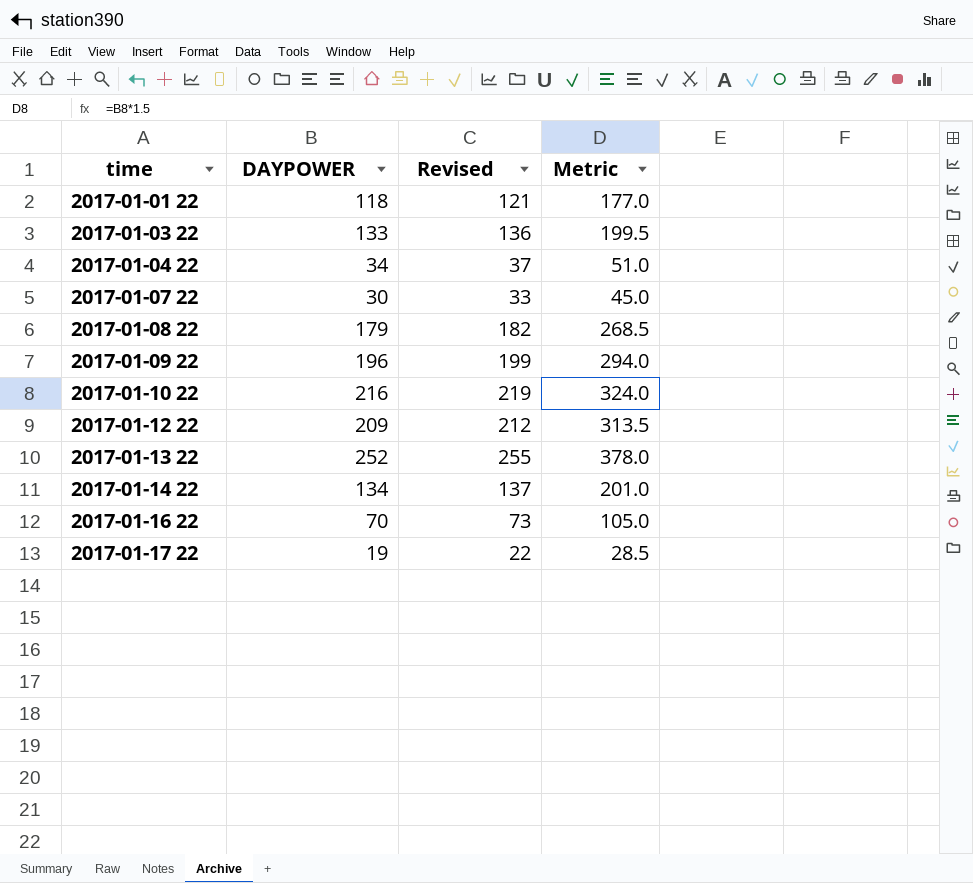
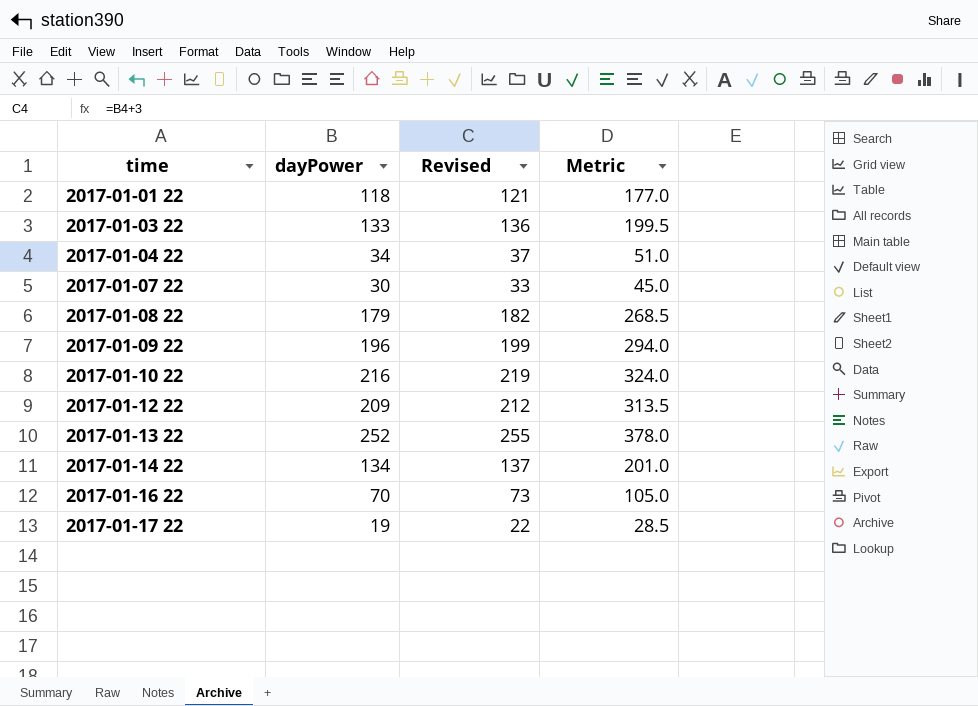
column name: DAYPOWER -> dayPower

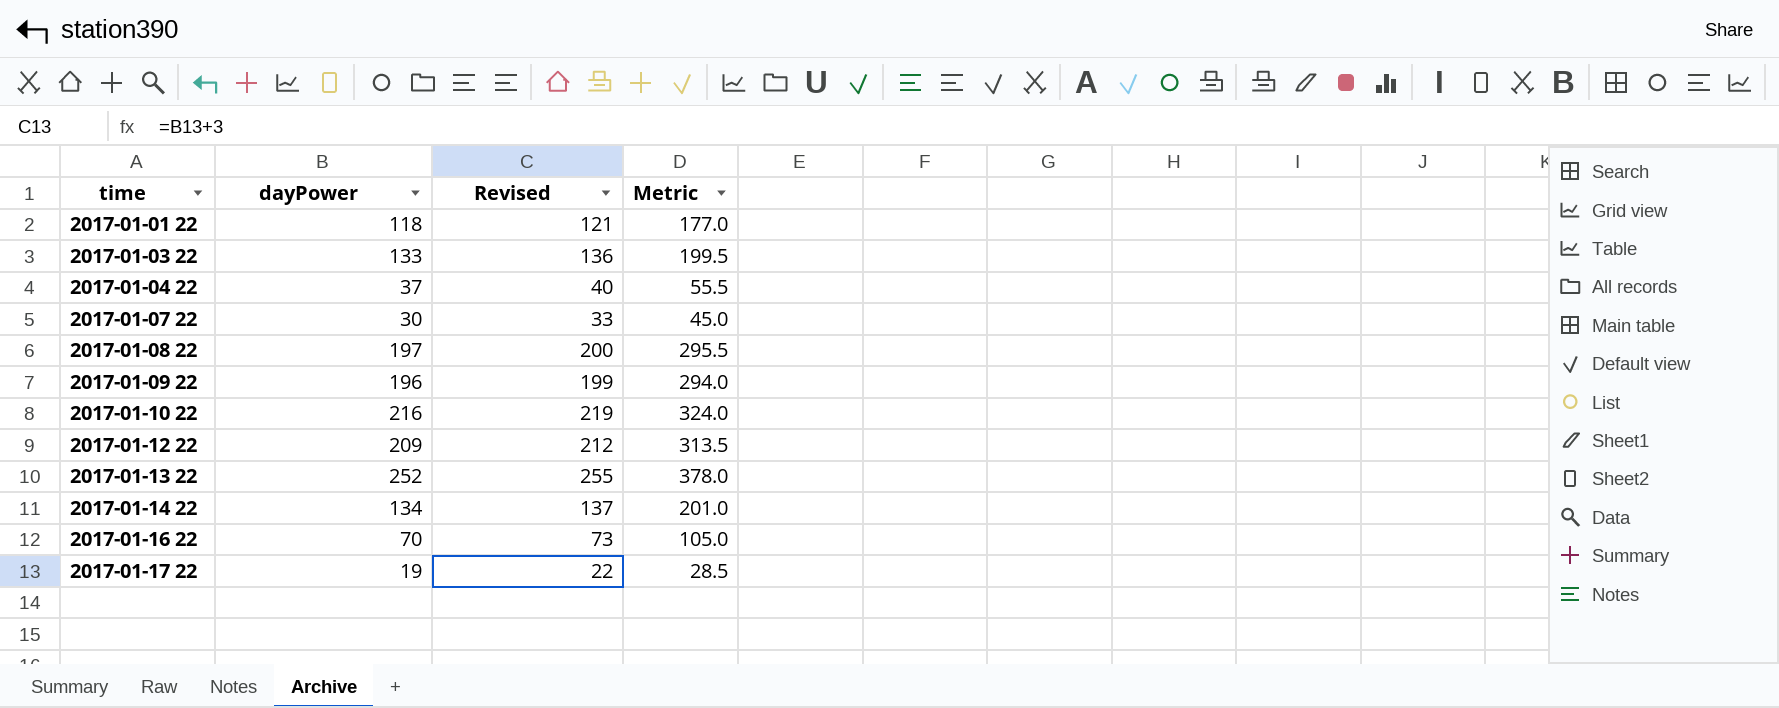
2017-01-04 22 | dayPower: 34 -> 37
2017-01-04 22 | Revised: 37 -> 40
2017-01-04 22 | Metric: 51.0 -> 55.5
2017-01-08 22 | dayPower: 179 -> 197
2017-01-08 22 | Revised: 182 -> 200
2017-01-08 22 | Metric: 268.5 -> 295.5

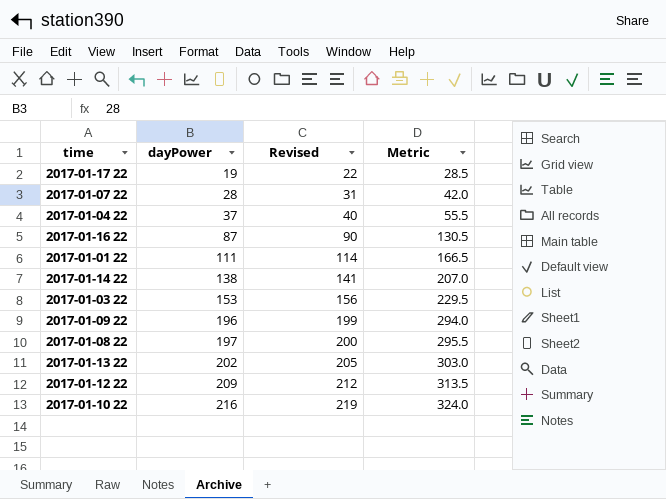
row order: time ascending -> dayPower ascending
2017-01-07 22 | dayPower: 30 -> 28
2017-01-07 22 | Revised: 33 -> 31
2017-01-07 22 | Metric: 45.0 -> 42.0
2017-01-16 22 | dayPower: 70 -> 87
2017-01-16 22 | Revised: 73 -> 90
2017-01-16 22 | Metric: 105.0 -> 130.5
2017-01-01 22 | dayPower: 118 -> 111
2017-01-01 22 | Revised: 121 -> 114
2017-01-01 22 | Metric: 177.0 -> 166.5
2017-01-14 22 | dayPower: 134 -> 138
2017-01-14 22 | Revised: 137 -> 141
2017-01-14 22 | Metric: 201.0 -> 207.0
2017-01-03 22 | dayPower: 133 -> 153
2017-01-03 22 | Revised: 136 -> 156
2017-01-03 22 | Metric: 199.5 -> 229.5
2017-01-13 22 | dayPower: 252 -> 202
2017-01-13 22 | Revised: 255 -> 205
2017-01-13 22 | Metric: 378.0 -> 303.0

